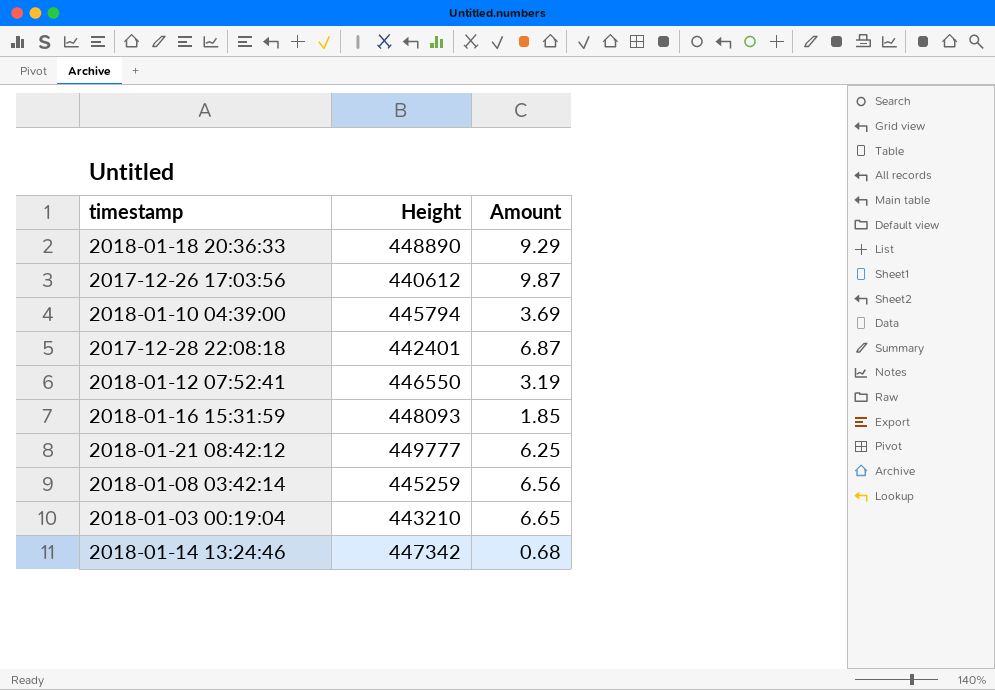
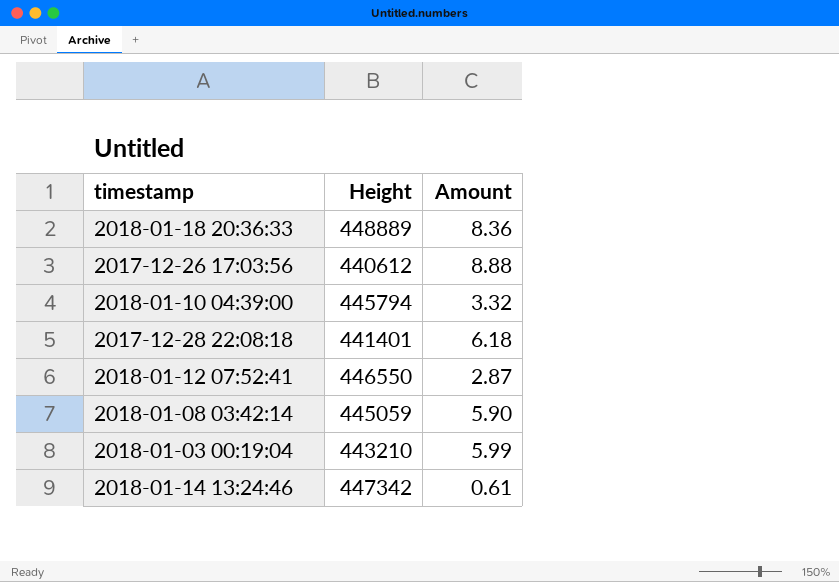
row 2018-01-16 15:31:59: 448093 | 1.85 -> none
row 2018-01-21 08:42:12: 449777 | 6.25 -> none
2018-01-18 20:36:33 | Height: 448890 -> 448889
2018-01-18 20:36:33 | Amount: 9.29 -> 8.36
2017-12-26 17:03:56 | Amount: 9.87 -> 8.88
2018-01-10 04:39:00 | Amount: 3.69 -> 3.32
2017-12-28 22:08:18 | Height: 442401 -> 441401
2017-12-28 22:08:18 | Amount: 6.87 -> 6.18
2018-01-12 07:52:41 | Amount: 3.19 -> 2.87
2018-01-08 03:42:14 | Height: 445259 -> 445059
2018-01-08 03:42:14 | Amount: 6.56 -> 5.90
2018-01-03 00:19:04 | Amount: 6.65 -> 5.99
2018-01-14 13:24:46 | Amount: 0.68 -> 0.61

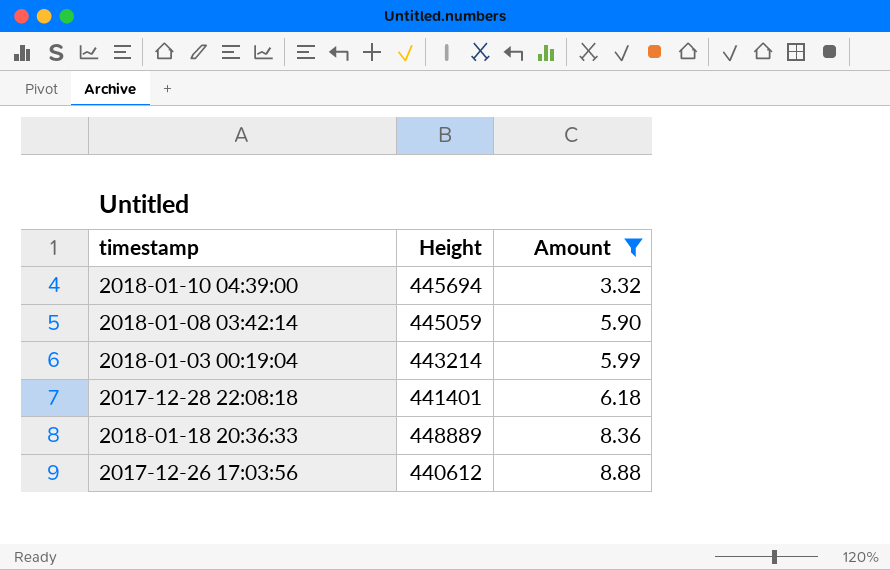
filter: none -> Amount >= 3.32
row order: none -> Amount ascending
2018-01-10 04:39:00 | Height: 445794 -> 445694
2018-01-03 00:19:04 | Height: 443210 -> 443214

